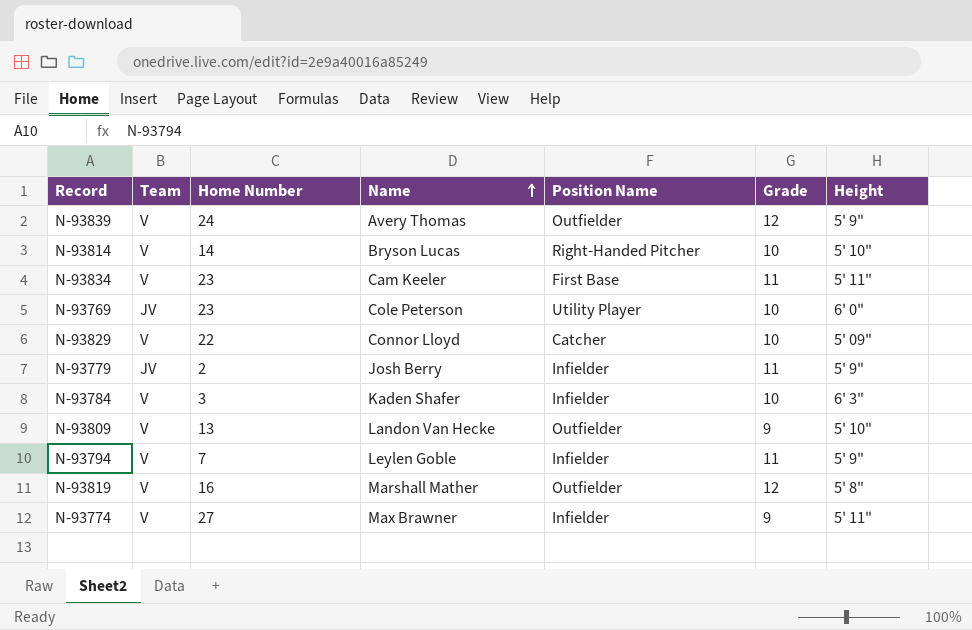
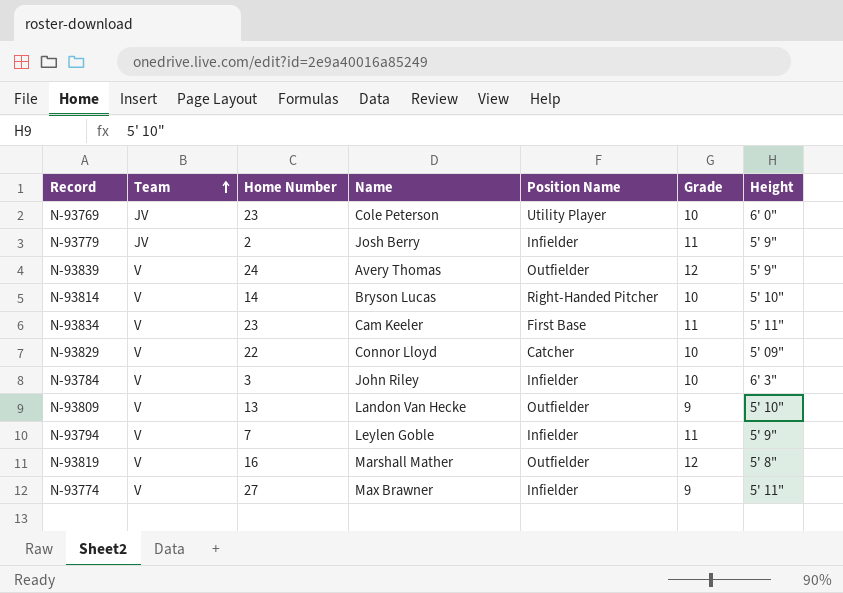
row order: Name ascending -> Team ascending
N-93784 | Name: Kaden Shafer -> John Riley

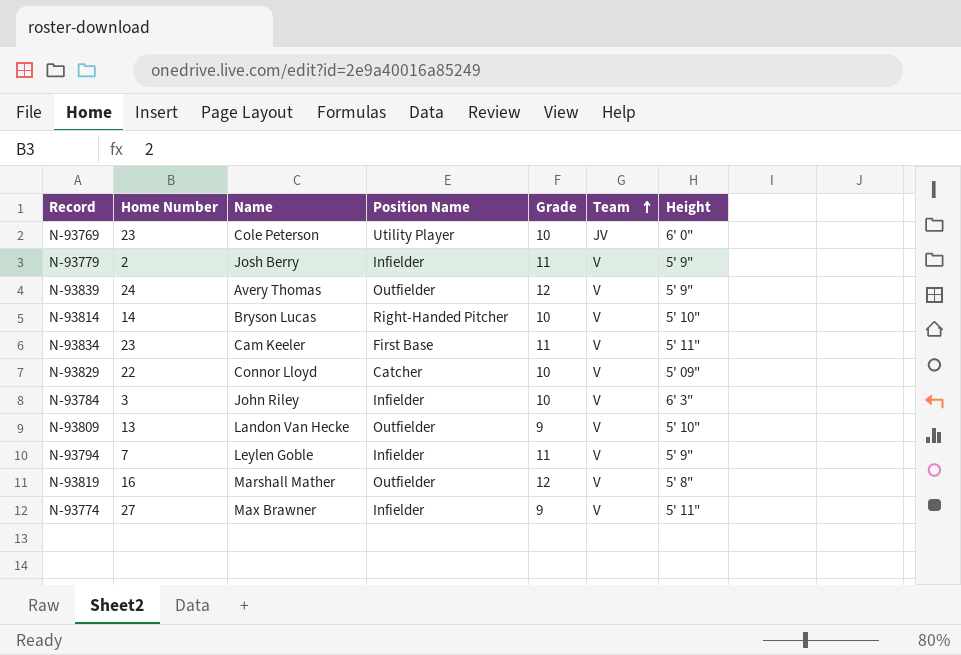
column Team | position: 2 -> 6
N-93779 | Team: JV -> V

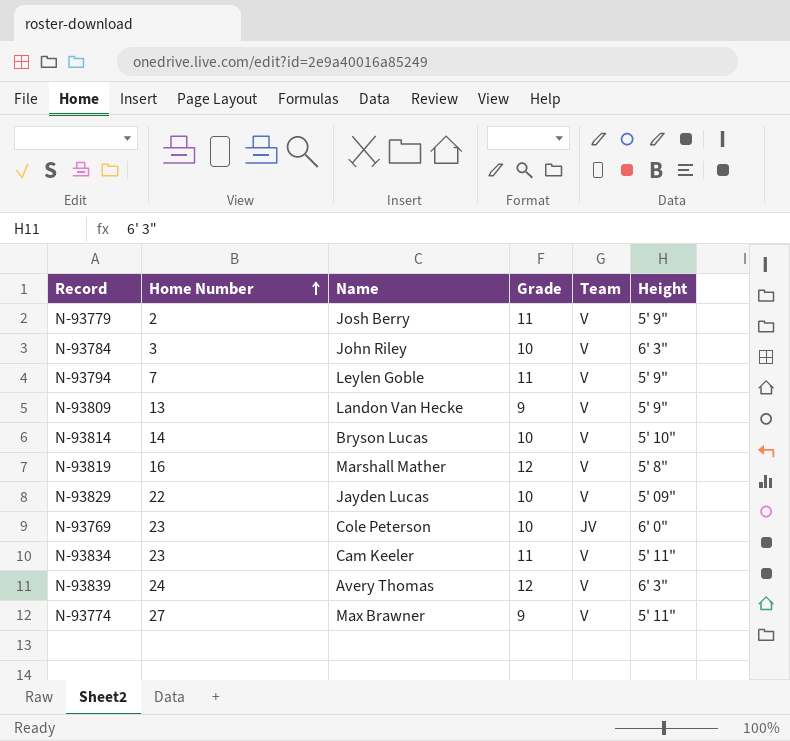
row order: Team ascending -> Home Number ascending
column Position Name | position: 4 -> none
N-93809 | Height: 5' 10" -> 5' 9"
N-93829 | Name: Connor Lloyd -> Jayden Lucas
N-93839 | Height: 5' 9" -> 6' 3"

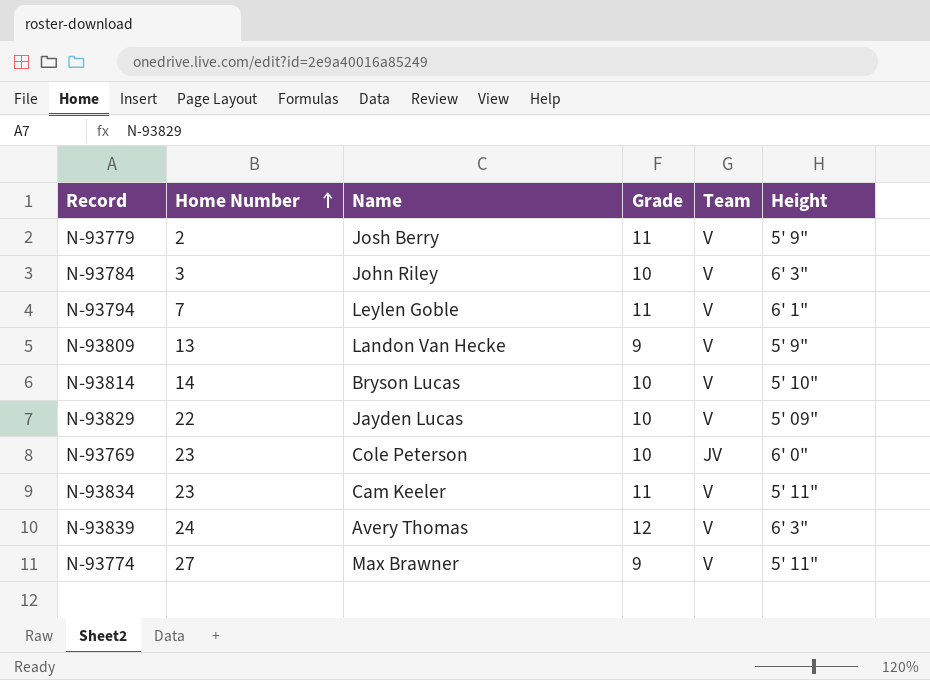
row N-93819: 16 | Marshall Mather | 12 | V | 5' 8" -> none
N-93794 | Height: 5' 9" -> 6' 1"

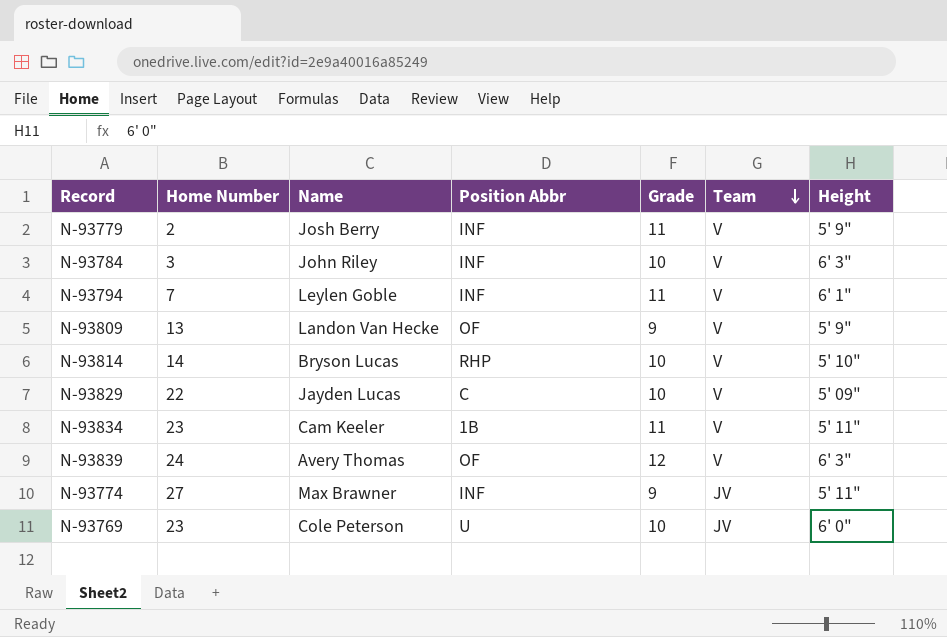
row order: Home Number ascending -> Team descending
column Position Abbr | position: none -> 4
N-93774 | Team: V -> JV

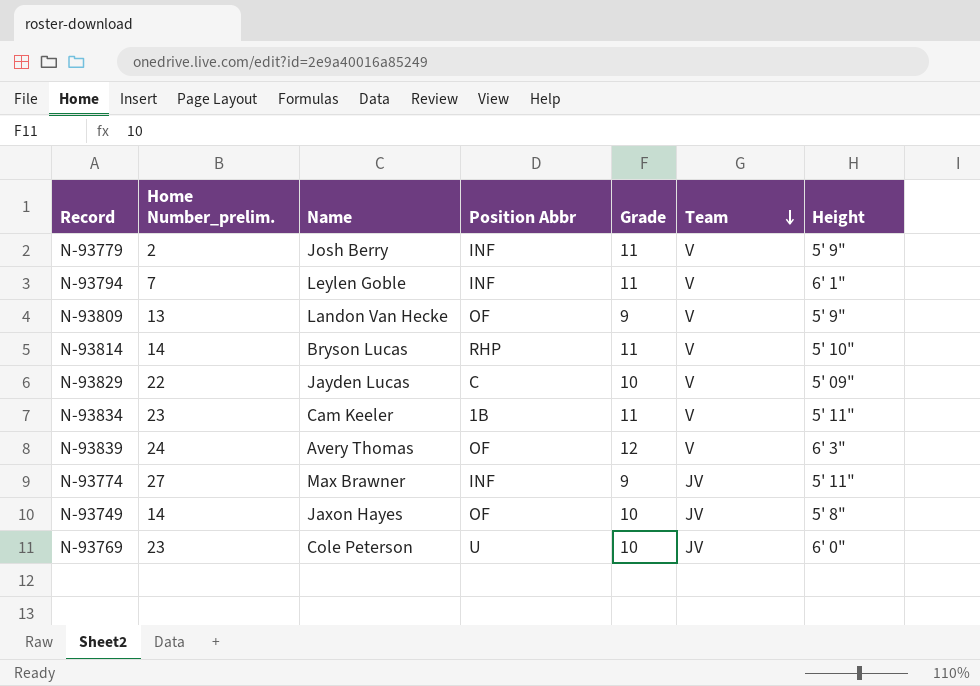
column name: Home Number -> Home Number_prelim.
row N-93784: 3 | John Riley | INF | 10 | V | 6' 3" -> none
N-93814 | Grade: 10 -> 11
row N-93749: none -> 14 | Jaxon Hayes | OF | 10 | JV | 5' 8"

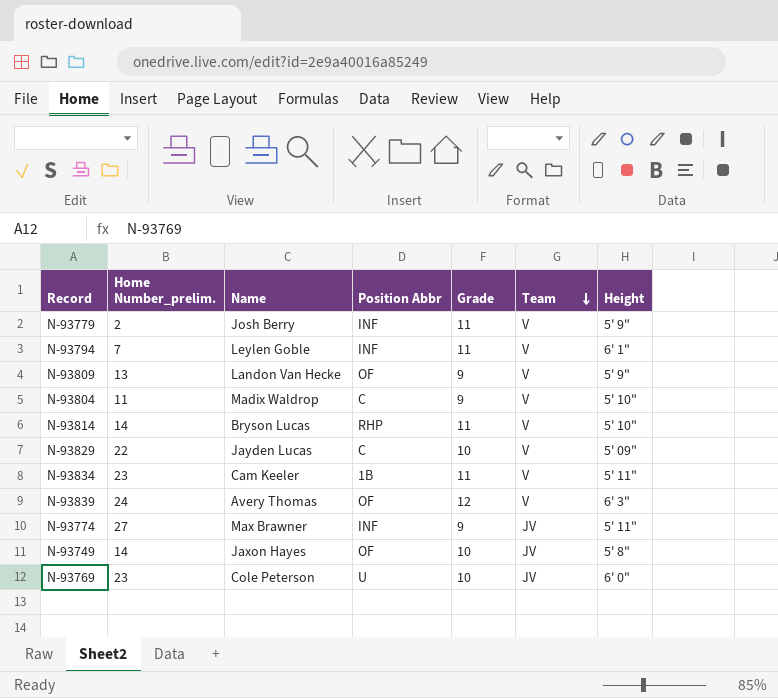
row N-93804: none -> 11 | Madix Waldrop | C | 9 | V | 5' 10"

